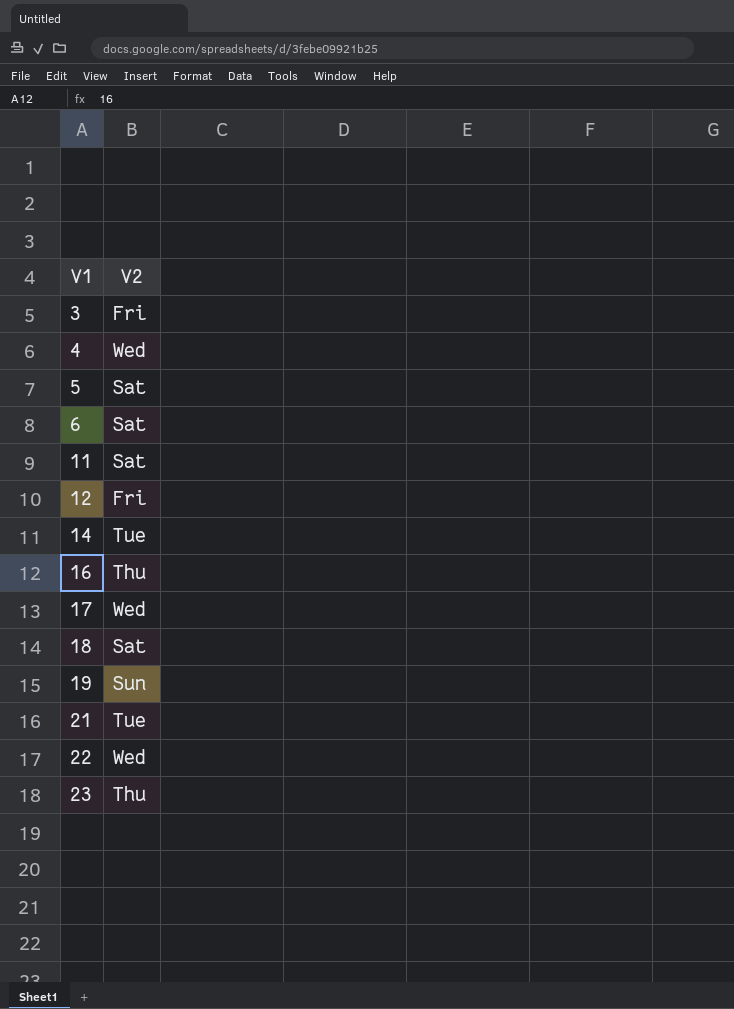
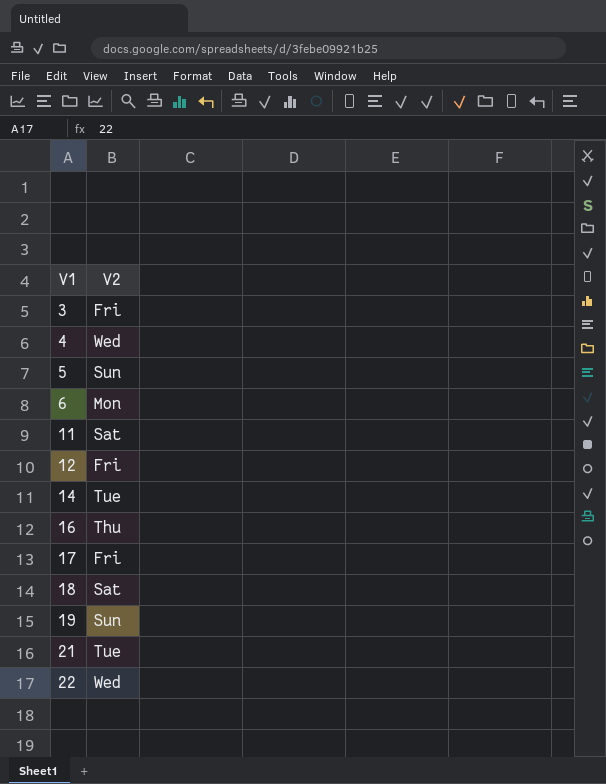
row 23: Thu -> none
5 | V2: Sat -> Sun
6 | V2: Sat -> Mon
17 | V2: Wed -> Fri

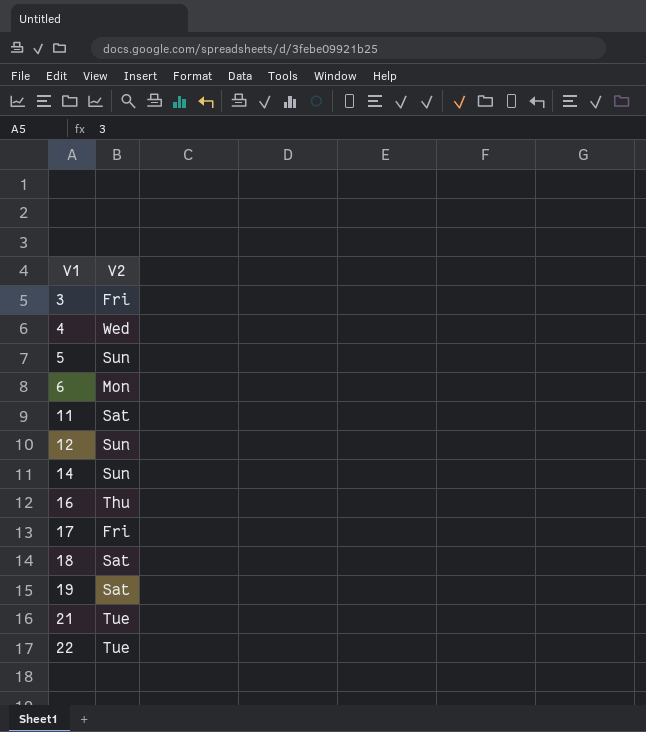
12 | V2: Fri -> Sun
14 | V2: Tue -> Sun
19 | V2: Sun -> Sat
22 | V2: Wed -> Tue

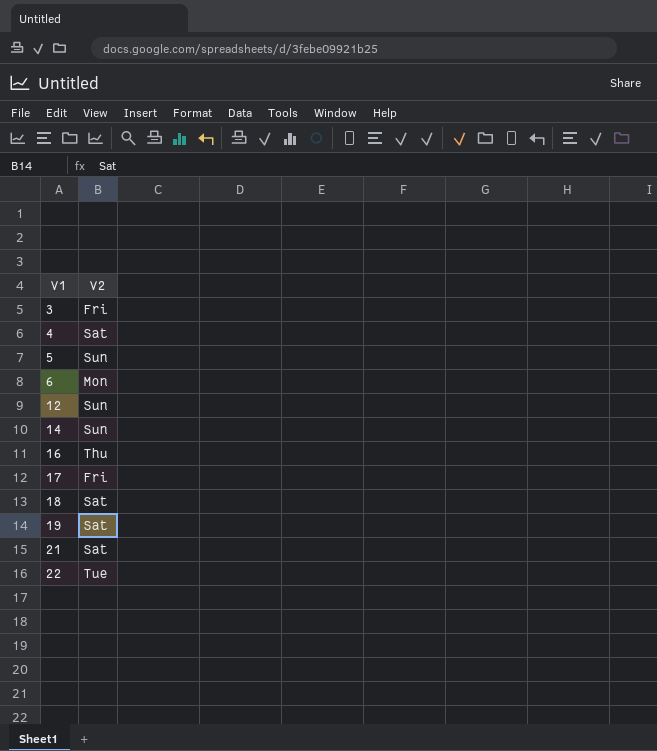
row 11: Sat -> none
4 | V2: Wed -> Sat
21 | V2: Tue -> Sat

